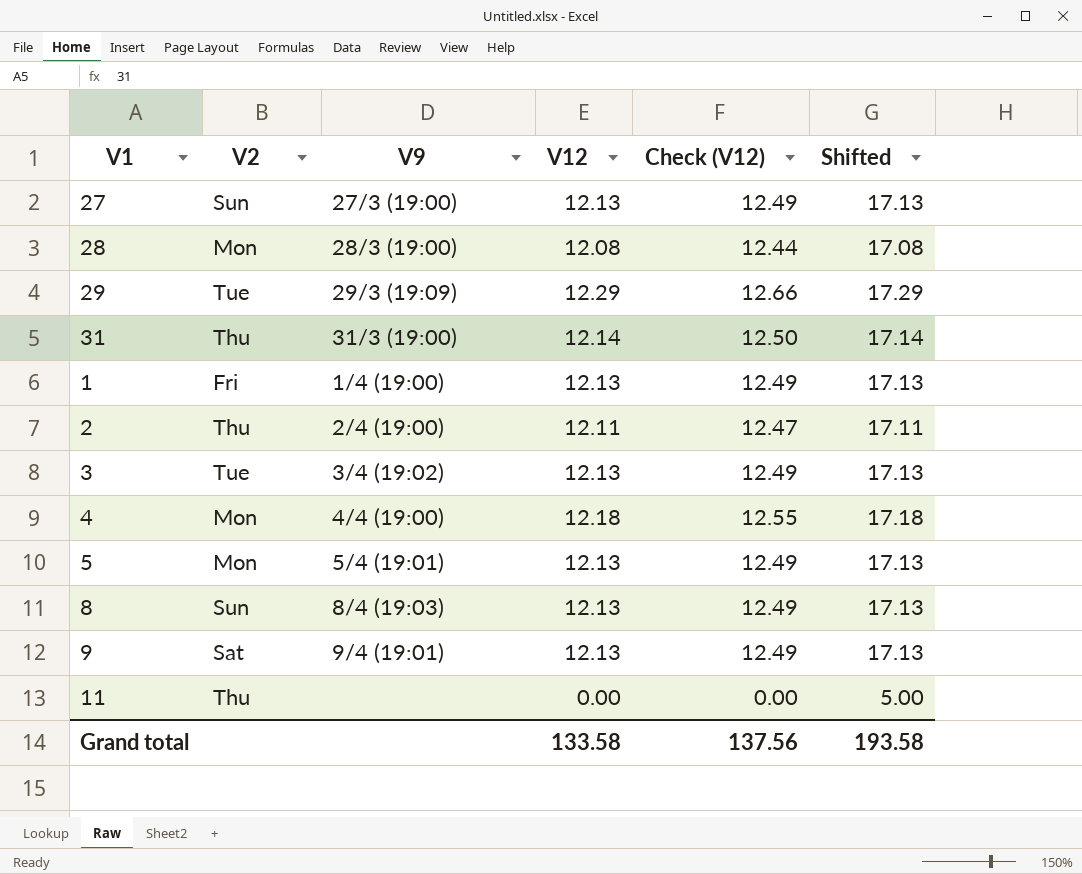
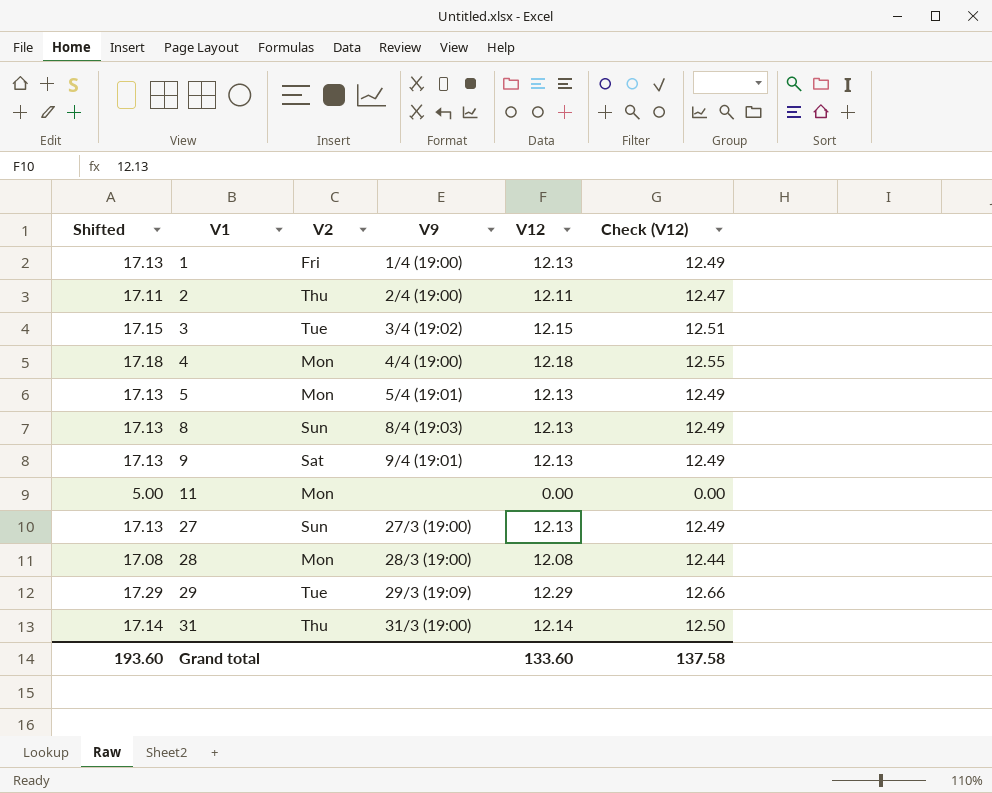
row order: none -> V1 ascending
column Shifted | position: 6 -> 1
3 | Shifted: 17.13 -> 17.15
3 | V12: 12.13 -> 12.15
3 | Check (V12): 12.49 -> 12.51
11 | V2: Thu -> Mon
Grand total | Shifted: 193.58 -> 193.60
Grand total | V12: 133.58 -> 133.60
Grand total | Check (V12): 137.56 -> 137.58

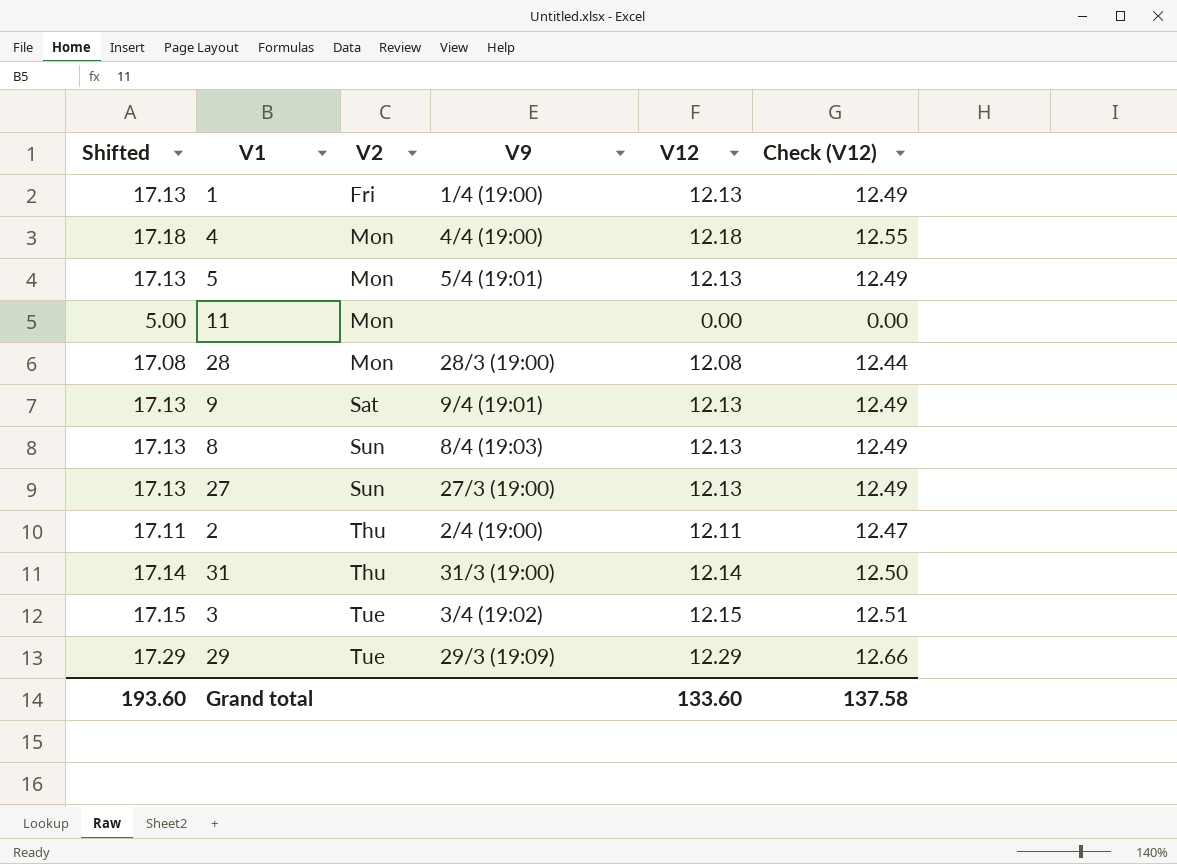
row order: V1 ascending -> V2 ascending

